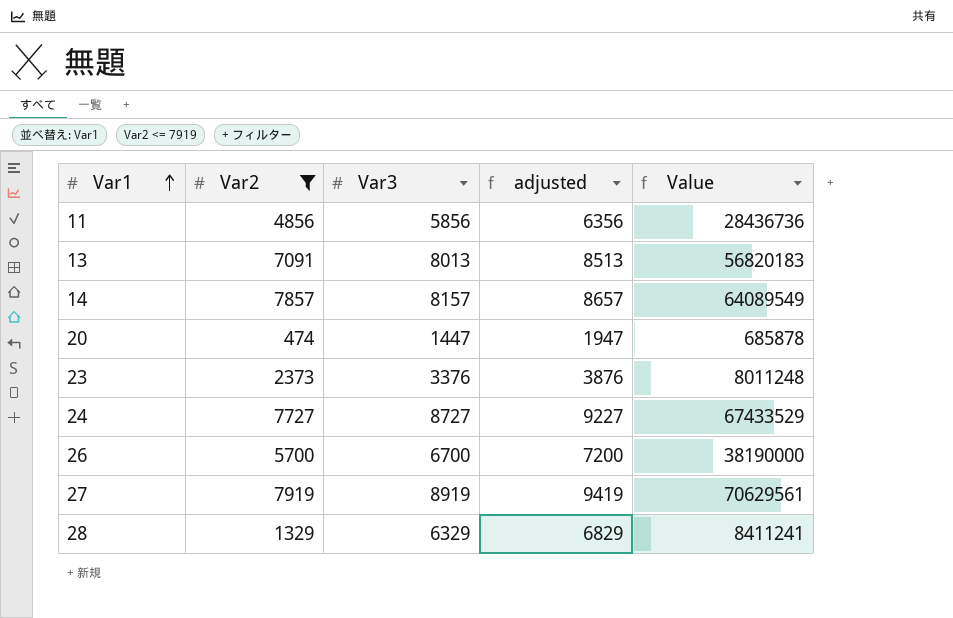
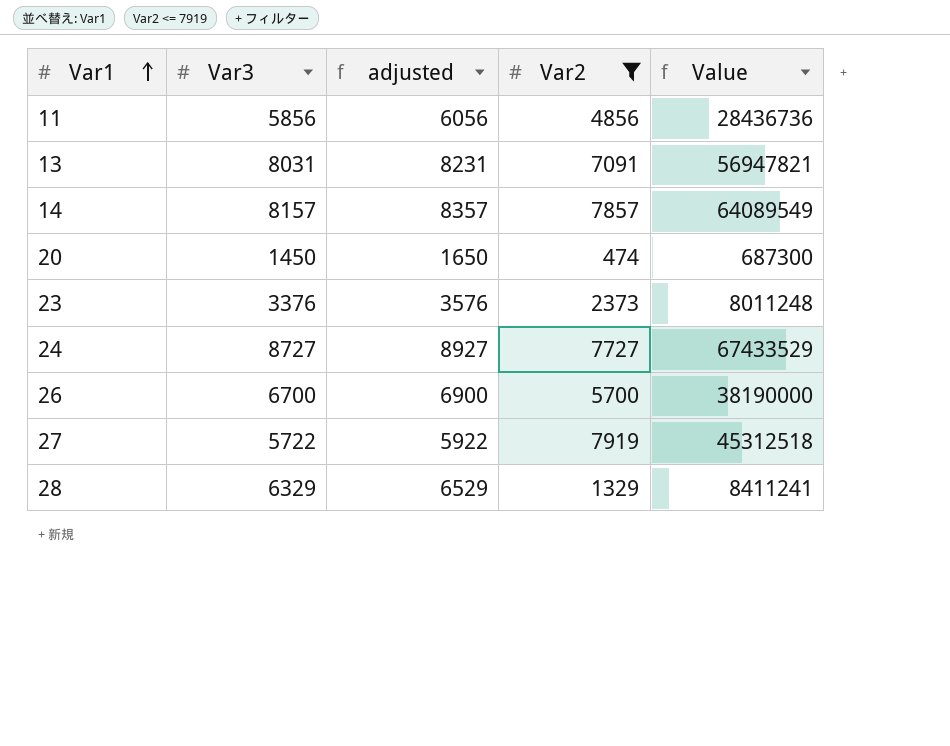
column adjusted | formula: [Var3] + 500 -> [Var3] + 200
column Var2 | position: 2 -> 4
13 | Var3: 8013 -> 8031
13 | Value: 56820183 -> 56947821
20 | Var3: 1447 -> 1450
20 | Value: 685878 -> 687300
27 | Var3: 8919 -> 5722
27 | Value: 70629561 -> 45312518

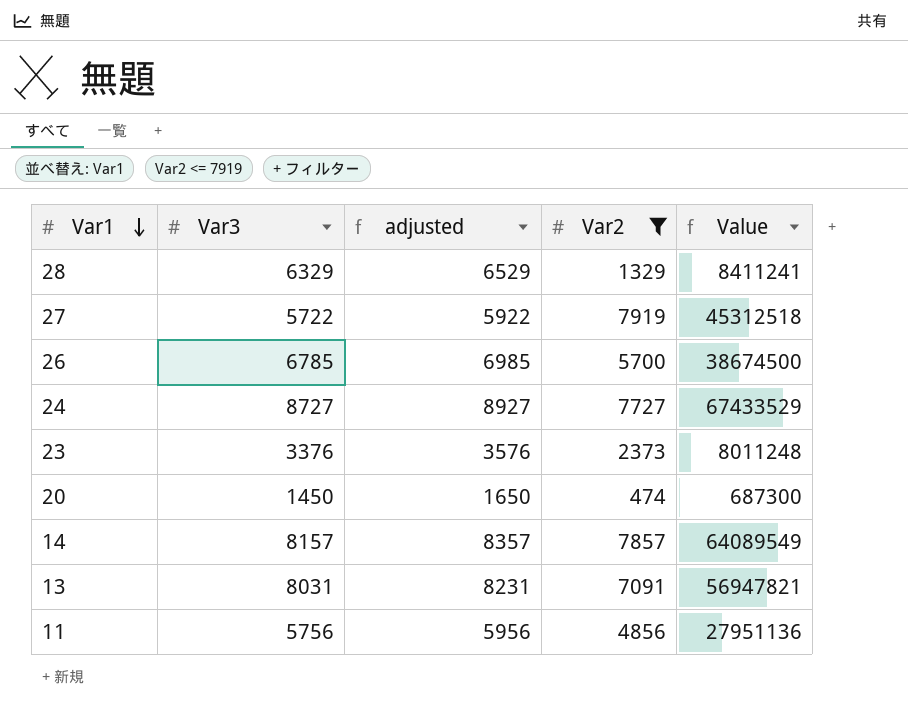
row order: Var1 ascending -> Var1 descending
26 | Var3: 6700 -> 6785
26 | adjusted: 6900 -> 6985
26 | Value: 38190000 -> 38674500
11 | Var3: 5856 -> 5756
11 | adjusted: 6056 -> 5956
11 | Value: 28436736 -> 27951136

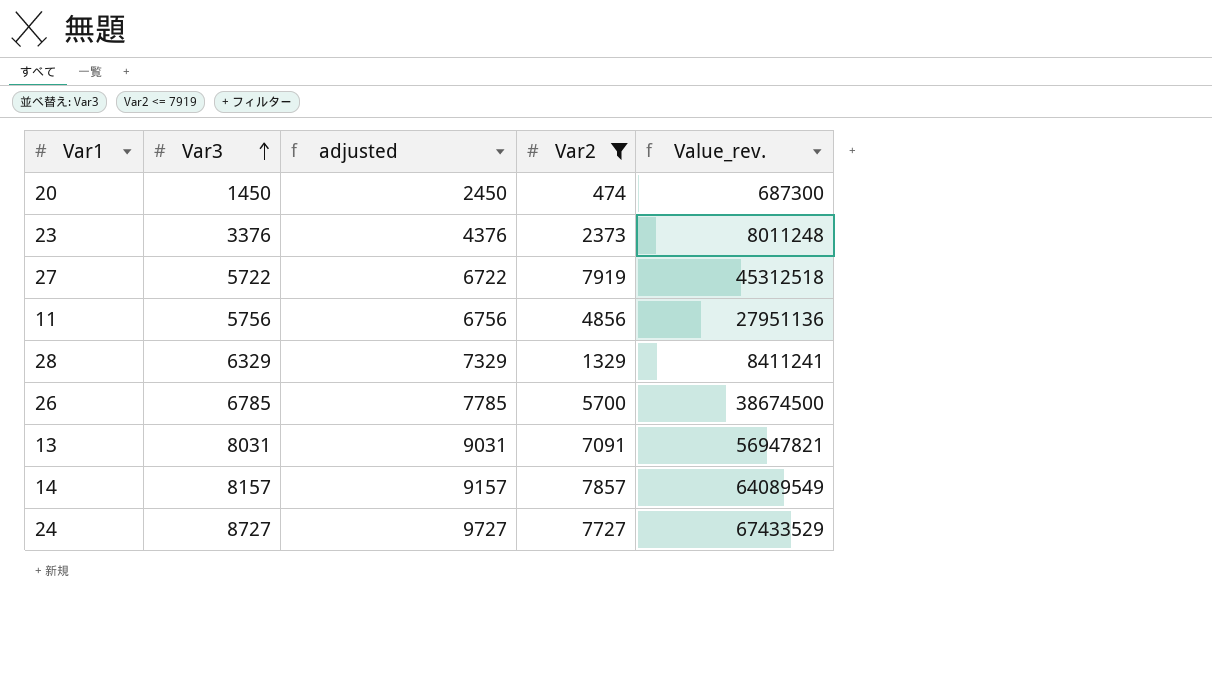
row order: Var1 descending -> Var3 ascending
column adjusted | formula: [Var3] + 200 -> [Var3] + 1000
column name: Value -> Value_rev.

